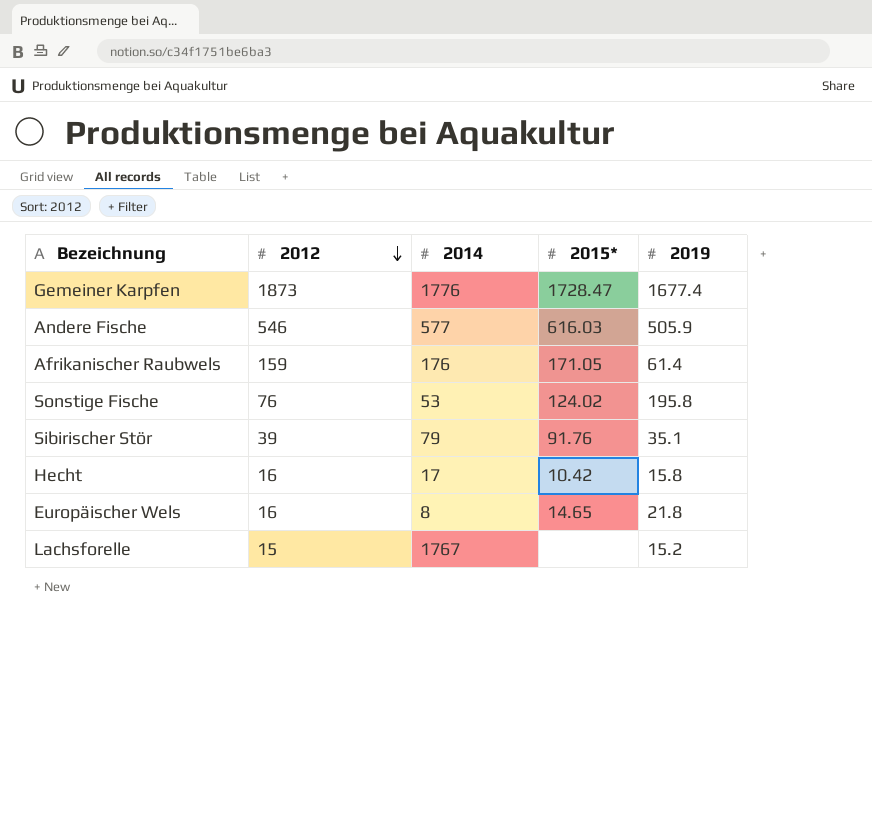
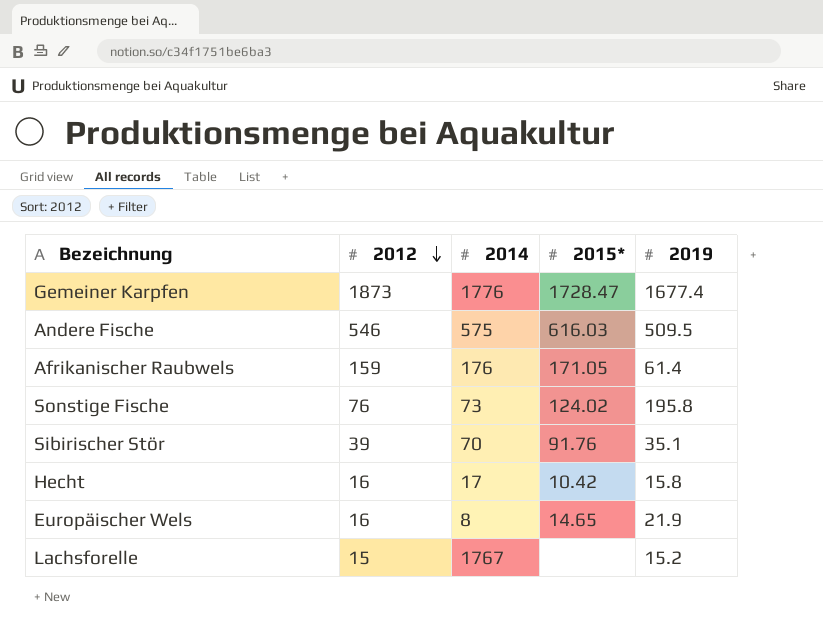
Andere Fische | 2014: 577 -> 575
Andere Fische | 2019: 505.9 -> 509.5
Sonstige Fische | 2014: 53 -> 73
Sibirischer Stör | 2014: 79 -> 70
Europäischer Wels | 2019: 21.8 -> 21.9

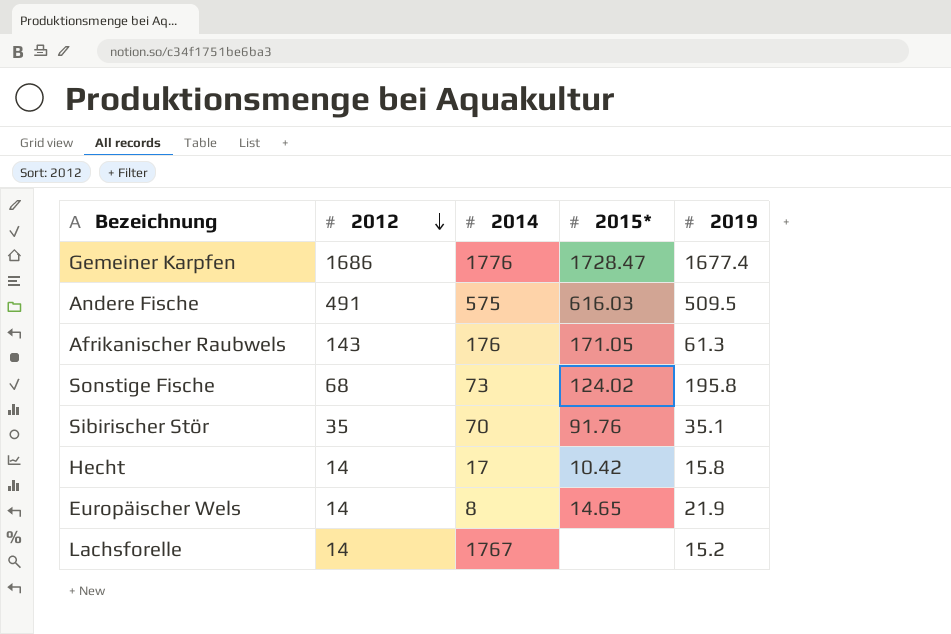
Gemeiner Karpfen | 2012: 1873 -> 1686
Andere Fische | 2012: 546 -> 491
Afrikanischer Raubwels | 2012: 159 -> 143
Afrikanischer Raubwels | 2019: 61.4 -> 61.3
Sonstige Fische | 2012: 76 -> 68
Sibirischer Stör | 2012: 39 -> 35
Hecht | 2012: 16 -> 14
Europäischer Wels | 2012: 16 -> 14
Lachsforelle | 2012: 15 -> 14

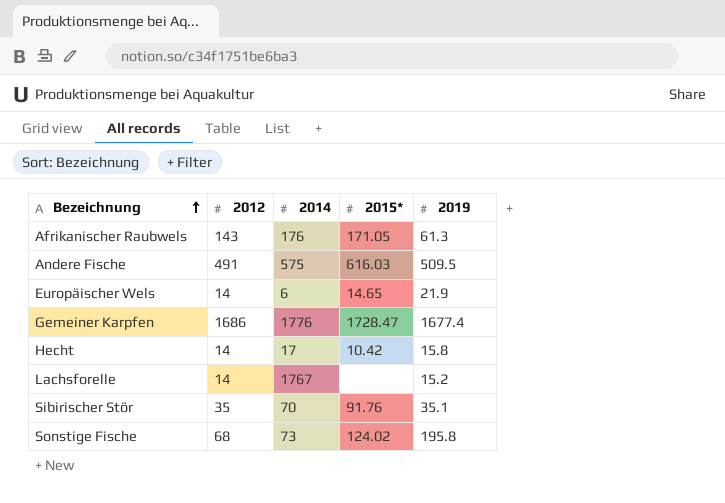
row order: 2012 descending -> Bezeichnung ascending
Europäischer Wels | 2014: 8 -> 6

